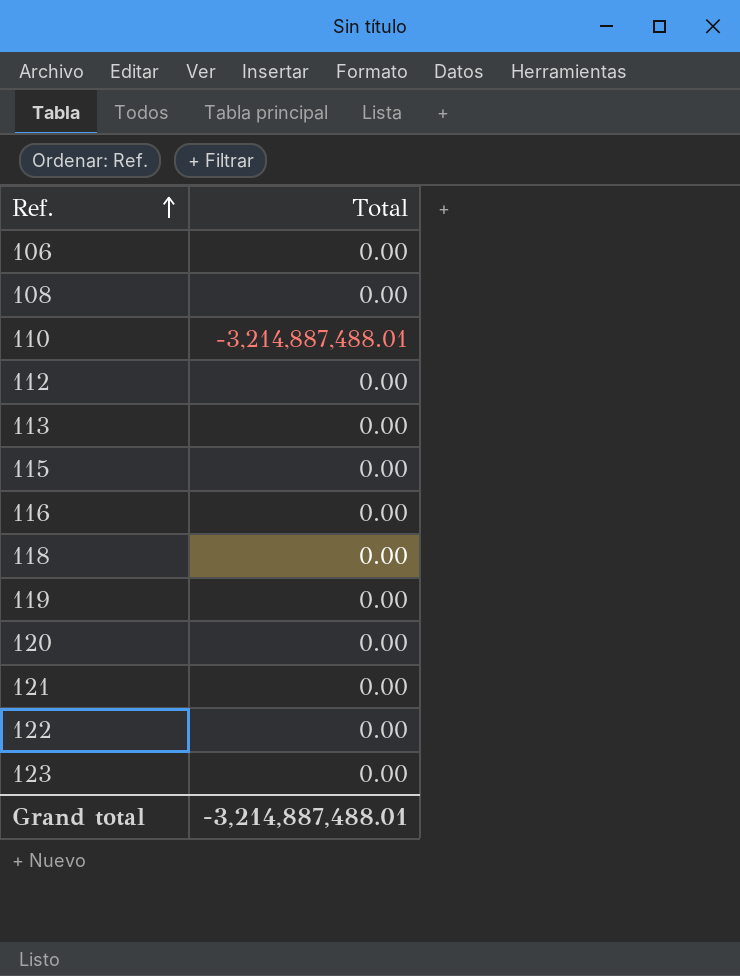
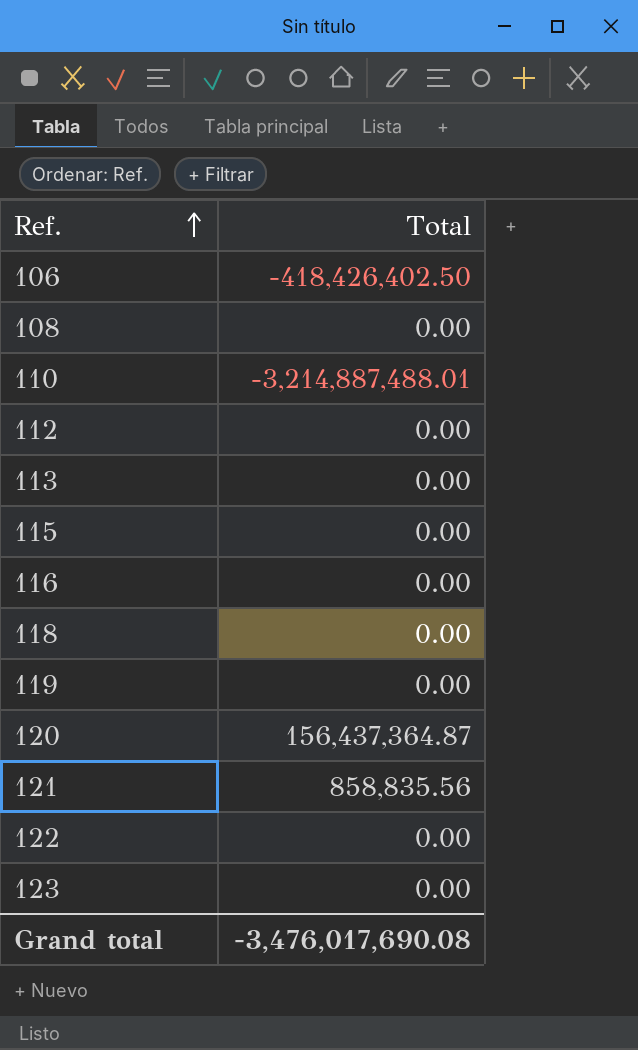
106 | Total: 0.00 -> -418,426,402.50
120 | Total: 0.00 -> 156,437,364.87
121 | Total: 0.00 -> 858,835.56
Grand total | Total: -3,214,887,488.01 -> -3,476,017,690.08

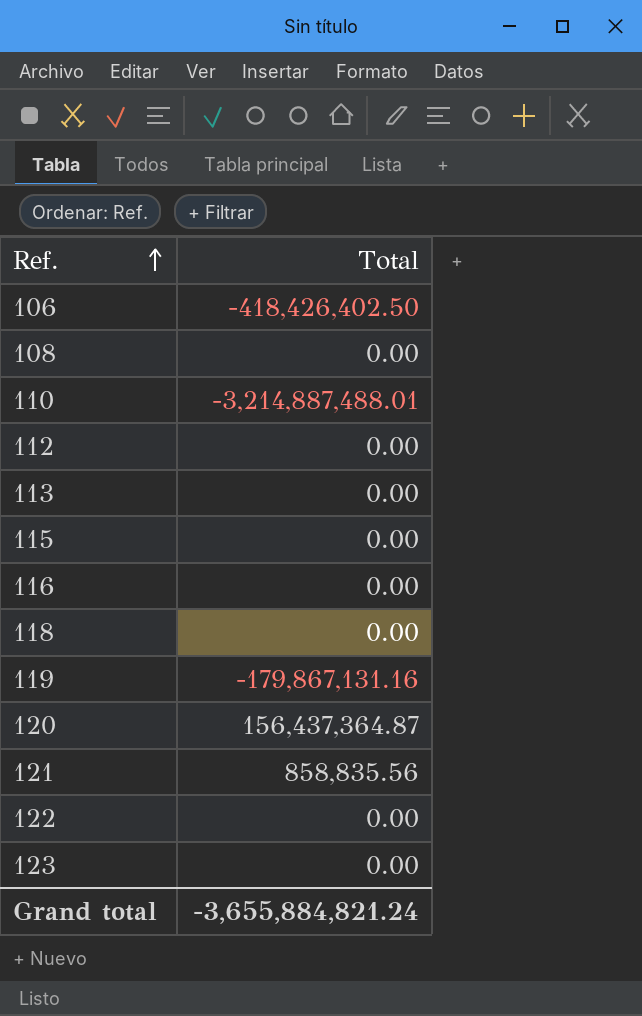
119 | Total: 0.00 -> -179,867,131.16
Grand total | Total: -3,476,017,690.08 -> -3,655,884,821.24

